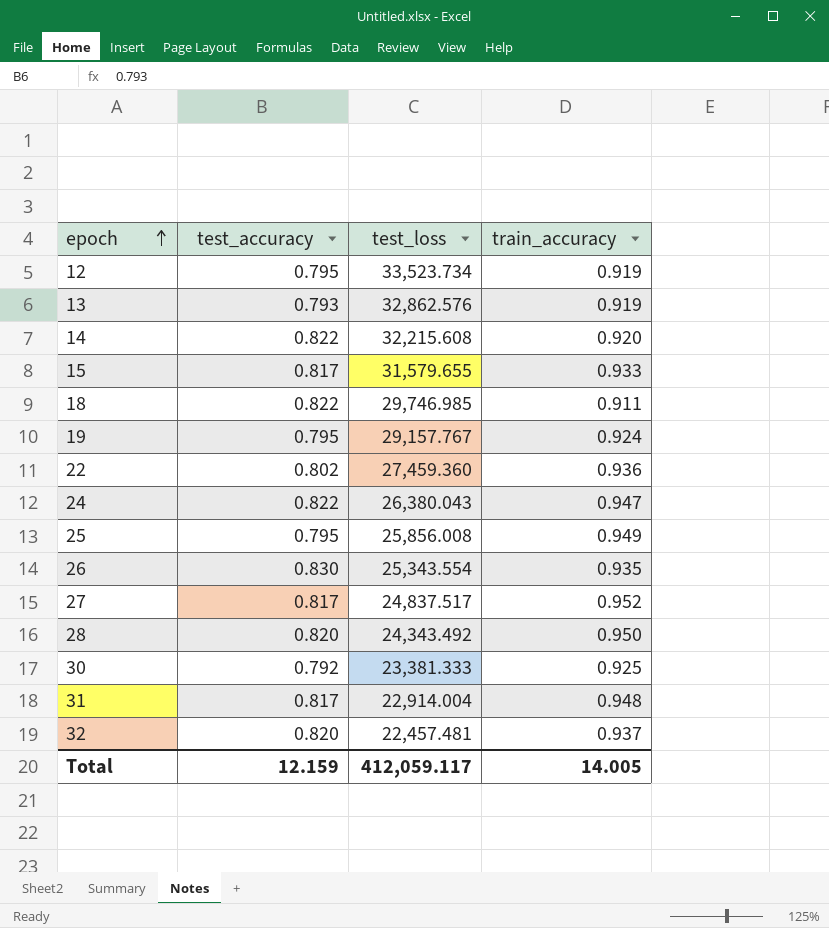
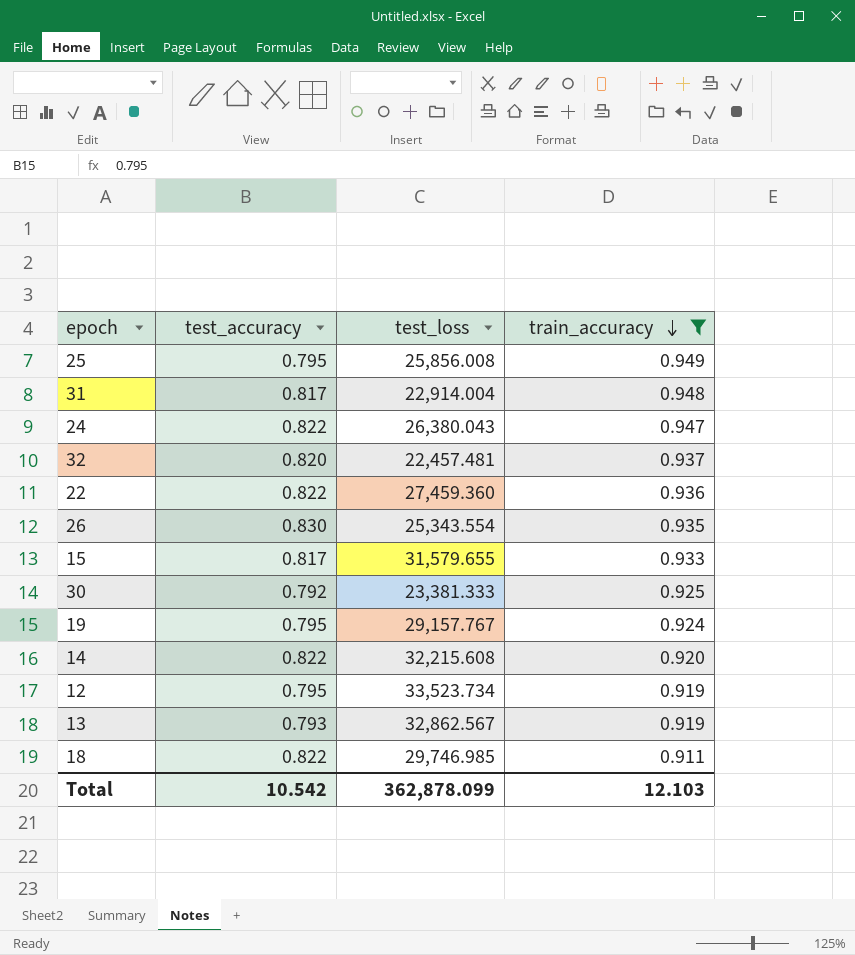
filter: none -> train_accuracy <= 0.949
row order: epoch ascending -> train_accuracy descending
22 | test_accuracy: 0.802 -> 0.822
13 | test_loss: 32,862.576 -> 32,862.567
Total | test_accuracy: 12.159 -> 10.542
Total | test_loss: 412,059.117 -> 362,878.099
Total | train_accuracy: 14.005 -> 12.103

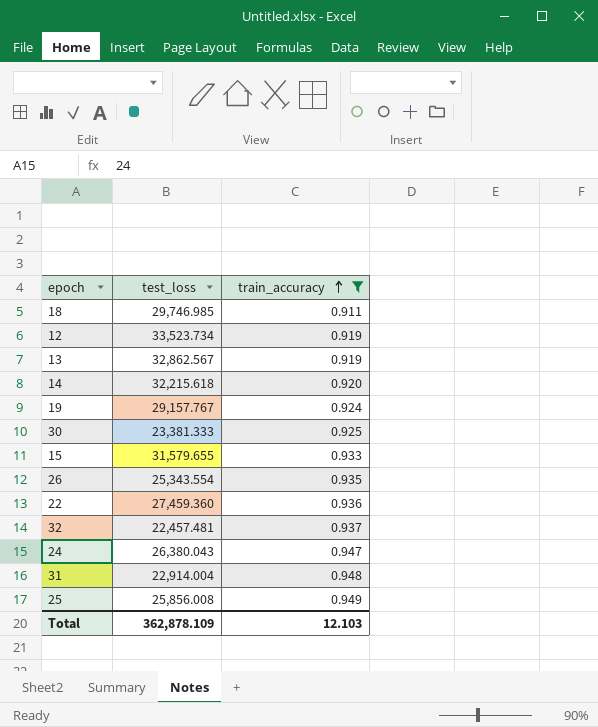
row order: train_accuracy descending -> train_accuracy ascending
column test_accuracy | position: 2 -> none
14 | test_loss: 32,215.608 -> 32,215.618
Total | test_loss: 362,878.099 -> 362,878.109

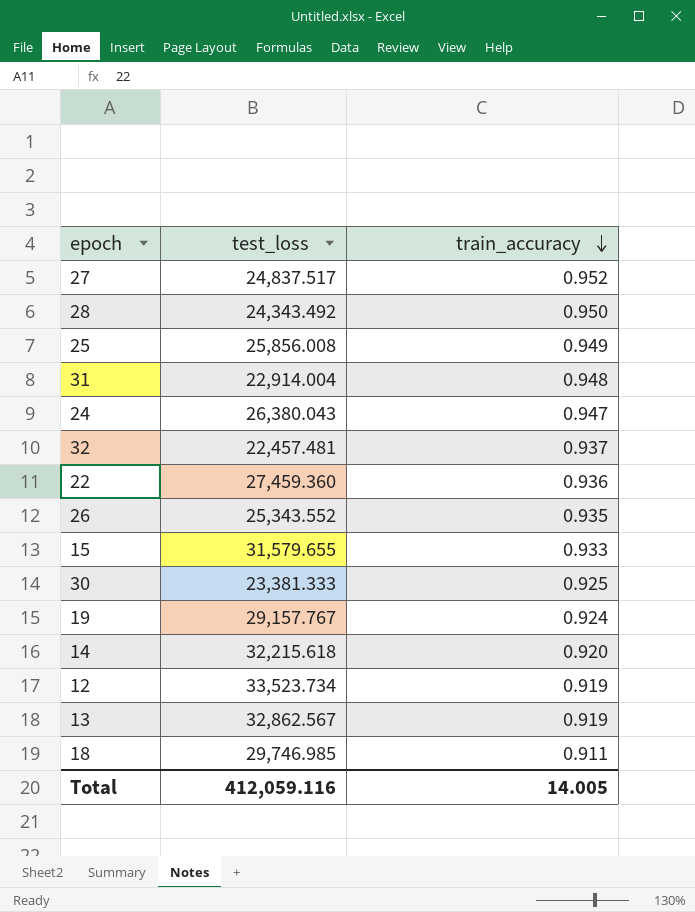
filter: train_accuracy <= 0.949 -> none
row order: train_accuracy ascending -> train_accuracy descending
26 | test_loss: 25,343.554 -> 25,343.552
Total | test_loss: 362,878.109 -> 412,059.116
Total | train_accuracy: 12.103 -> 14.005

